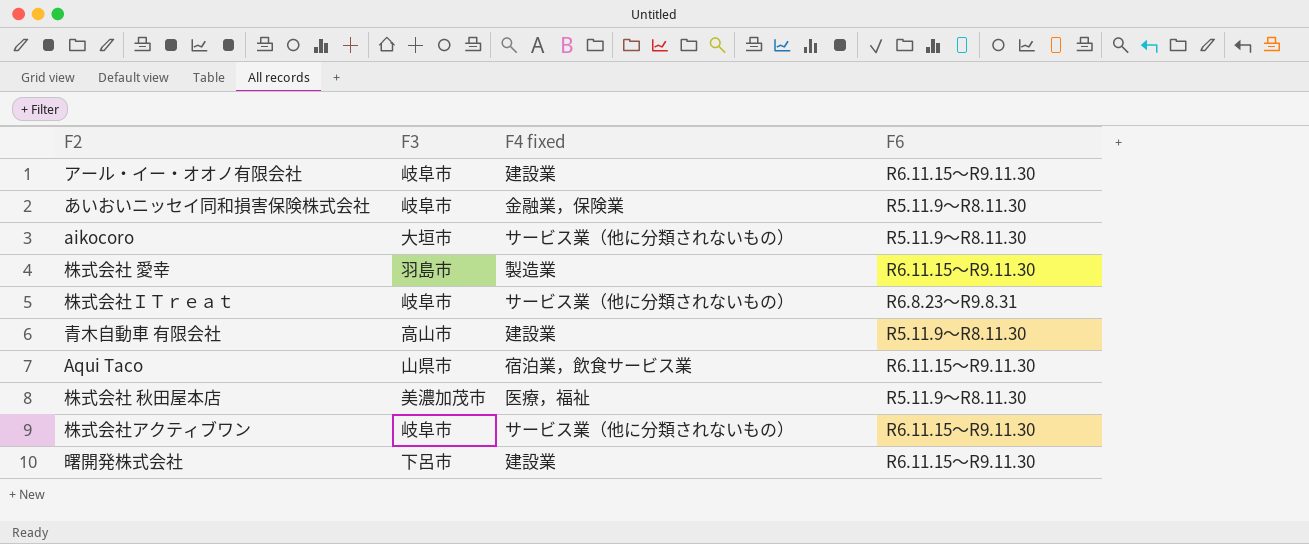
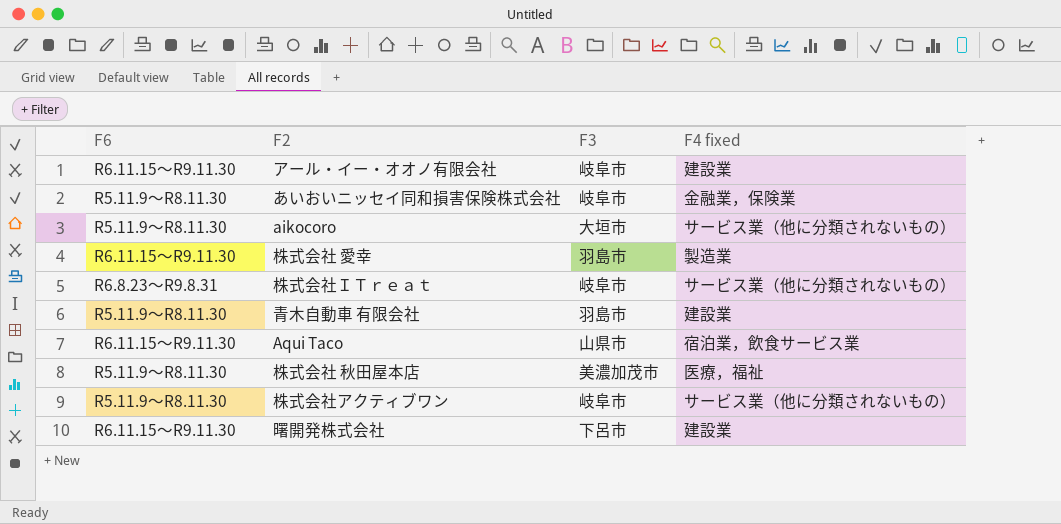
column F6 | position: 4 -> 1
青木自動車 有限会社 | F3: 高山市 -> 羽島市
株式会社アクティブワン | F6: R6.11.15～R9.11.30 -> R5.11.9～R8.11.30

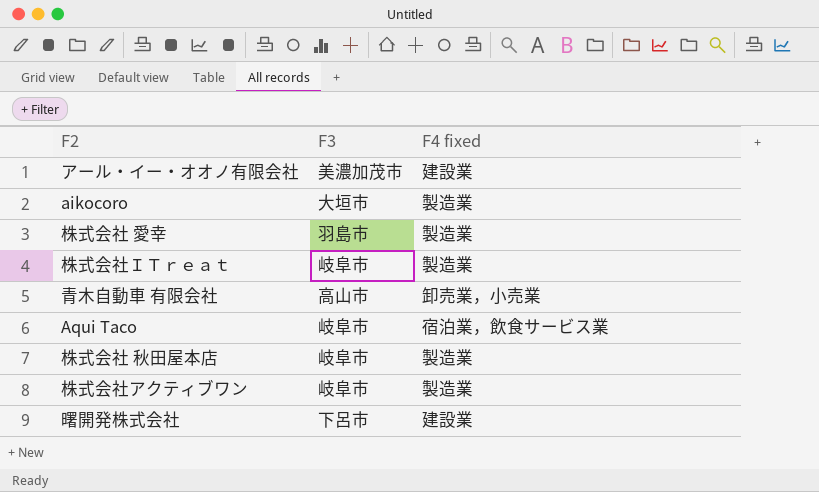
column F6 | position: 1 -> none
row あいおいニッセイ同和損害保険株式会社: R5.11.9～R8.11.30 | 岐阜市 | 金融業，保険業 -> none
アール・イー・オオノ有限会社 | F3: 岐阜市 -> 美濃加茂市
aikocoro | F4 fixed: サービス業（他に分類されないもの） -> 製造業
株式会社ＩＴｒｅａｔ | F4 fixed: サービス業（他に分類されないもの） -> 製造業
青木自動車 有限会社 | F3: 羽島市 -> 高山市
青木自動車 有限会社 | F4 fixed: 建設業 -> 卸売業，小売業
Aqui Taco | F3: 山県市 -> 岐阜市
株式会社 秋田屋本店 | F3: 美濃加茂市 -> 岐阜市
株式会社 秋田屋本店 | F4 fixed: 医療，福祉 -> 製造業
株式会社アクティブワン | F4 fixed: サービス業（他に分類されないもの） -> 製造業

